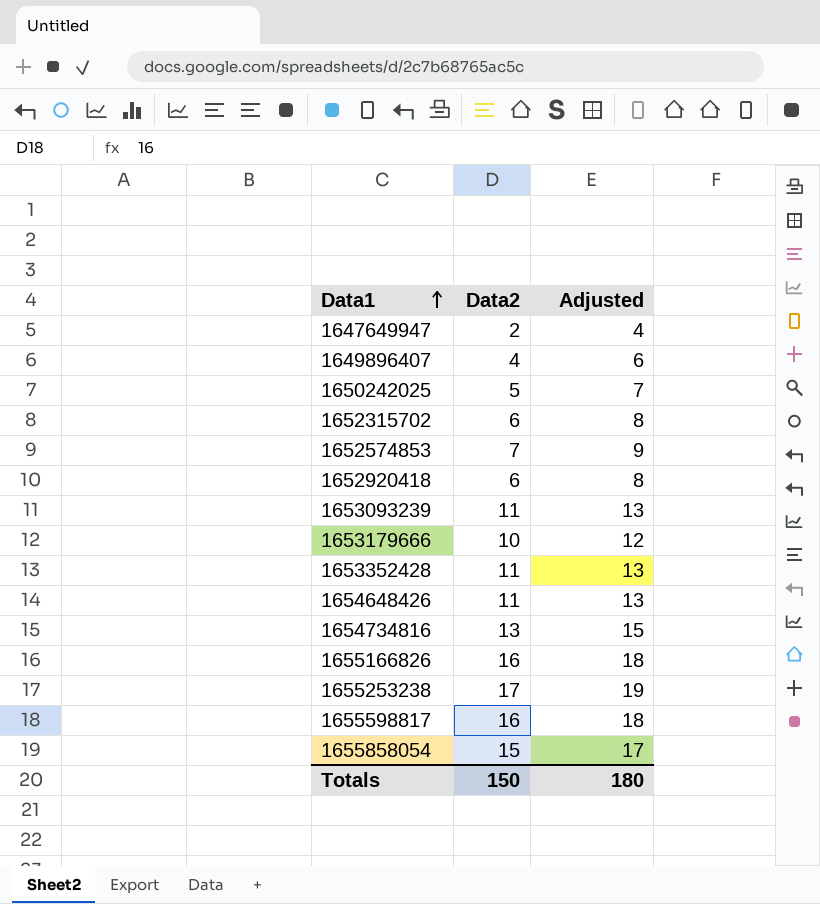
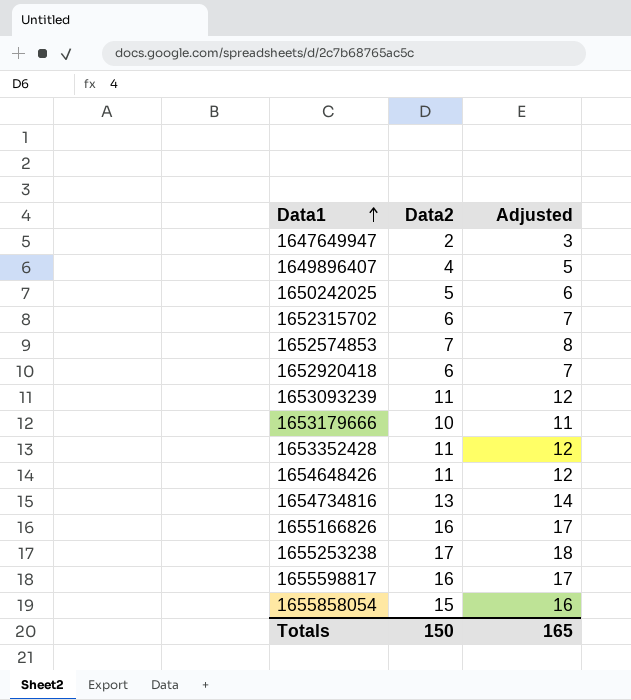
column Adjusted | formula: [Data2] + 2 -> [Data2] + 1
Totals | Adjusted: 180 -> 165

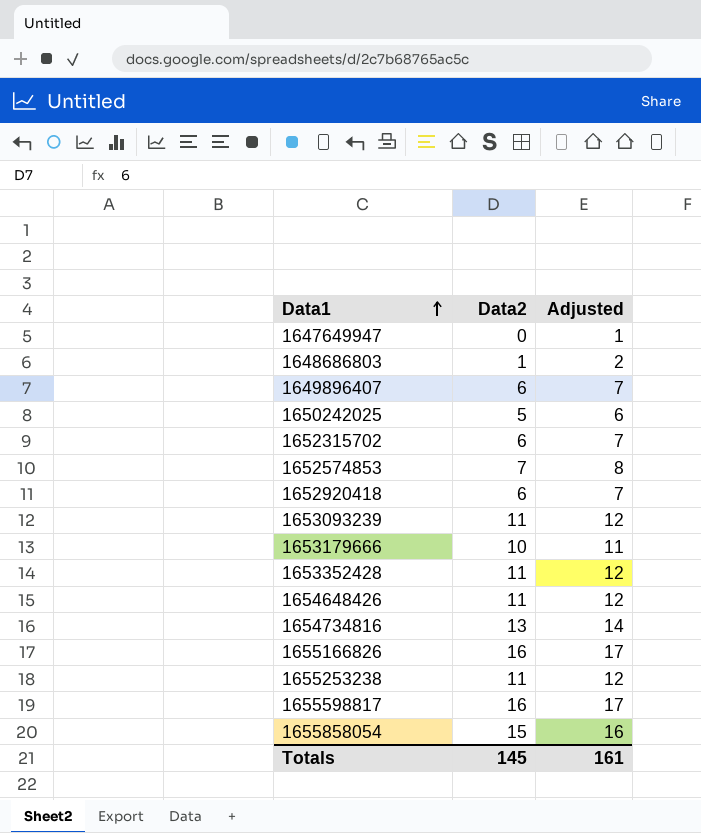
1647649947 | Data2: 2 -> 0
1647649947 | Adjusted: 3 -> 1
row 1648686803: none -> 1 | 2
1649896407 | Data2: 4 -> 6
1649896407 | Adjusted: 5 -> 7
1655253238 | Data2: 17 -> 11
1655253238 | Adjusted: 18 -> 12
Totals | Data2: 150 -> 145
Totals | Adjusted: 165 -> 161

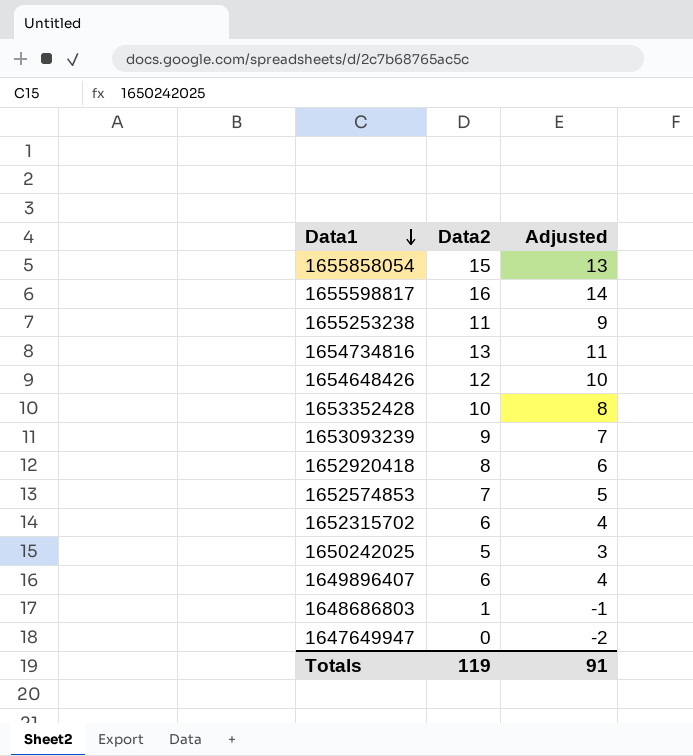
row order: Data1 ascending -> Data1 descending
column Adjusted | formula: [Data2] + 1 -> [Data2] - 2
row 1653179666: 10 | 11 -> none
row 1655166826: 16 | 17 -> none
1654648426 | Data2: 11 -> 12
1653352428 | Data2: 11 -> 10
1653093239 | Data2: 11 -> 9
1652920418 | Data2: 6 -> 8
Totals | Data2: 145 -> 119
Totals | Adjusted: 161 -> 91

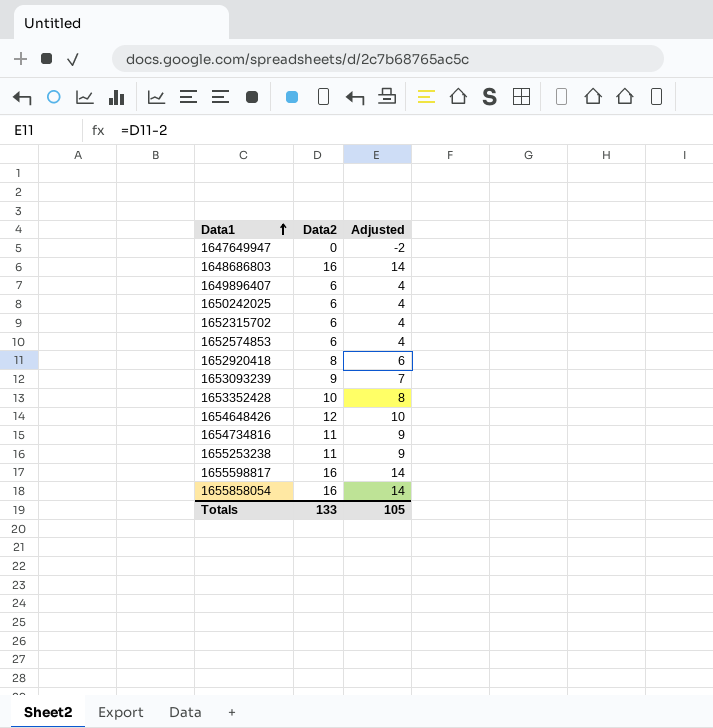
row order: Data1 descending -> Data1 ascending
1648686803 | Data2: 1 -> 16
1648686803 | Adjusted: -1 -> 14
1650242025 | Data2: 5 -> 6
1650242025 | Adjusted: 3 -> 4
1652574853 | Data2: 7 -> 6
1652574853 | Adjusted: 5 -> 4
1654734816 | Data2: 13 -> 11
1654734816 | Adjusted: 11 -> 9
1655858054 | Data2: 15 -> 16
1655858054 | Adjusted: 13 -> 14
Totals | Data2: 119 -> 133
Totals | Adjusted: 91 -> 105

